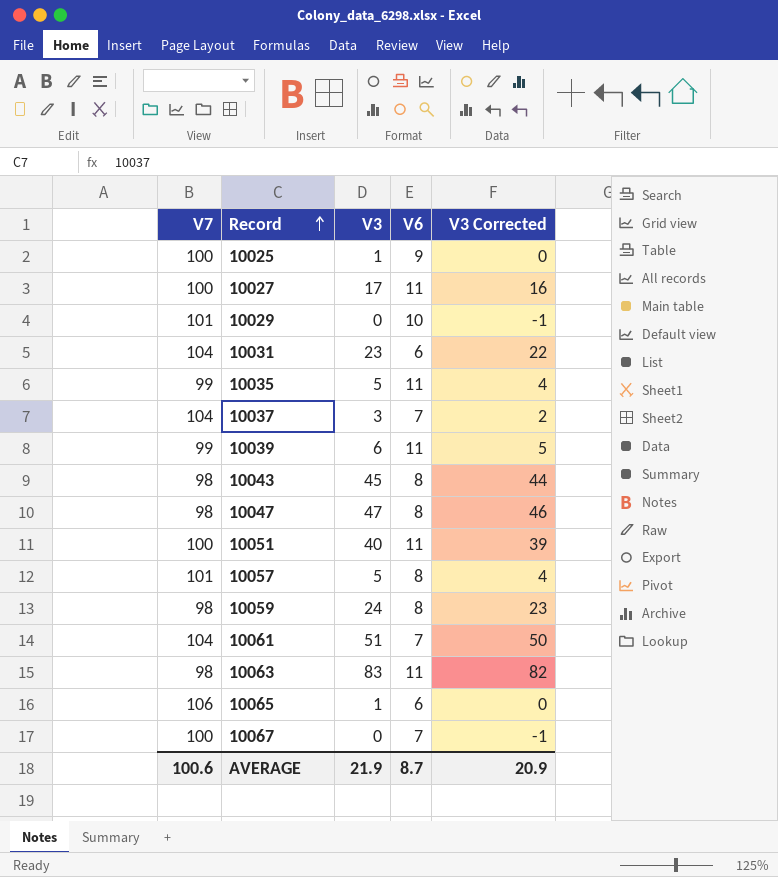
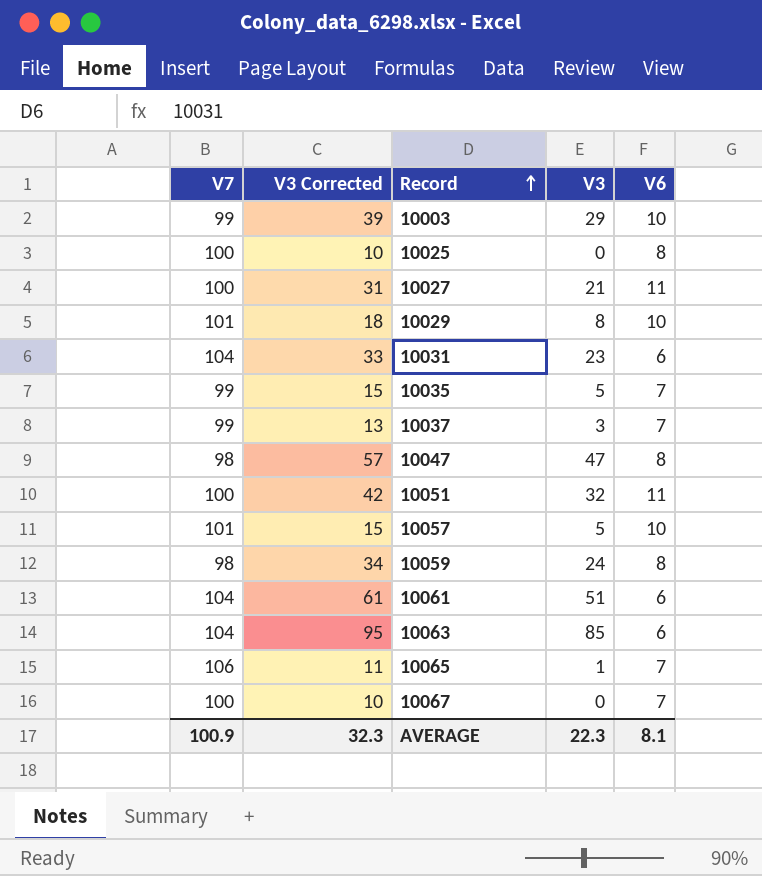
column V3 Corrected | formula: [V3] - 1 -> [V3] + 10
column V3 Corrected | position: 5 -> 2
row 10039: 99 | 6 | 11 | 5 -> none
row 10043: 98 | 45 | 8 | 44 -> none
row 10003: none -> 99 | 39 | 29 | 10
10025 | V3: 1 -> 0
10025 | V6: 9 -> 8
10027 | V3: 17 -> 21
10029 | V3: 0 -> 8
10035 | V6: 11 -> 7
10037 | V7: 104 -> 99
10051 | V3: 40 -> 32
10057 | V6: 8 -> 10
10061 | V6: 7 -> 6
10063 | V7: 98 -> 104
10063 | V3: 83 -> 85
10063 | V6: 11 -> 6
10065 | V6: 6 -> 7
AVERAGE | V7: 100.6 -> 100.9
AVERAGE | V3 Corrected: 20.9 -> 32.3
AVERAGE | V3: 21.9 -> 22.3
AVERAGE | V6: 8.7 -> 8.1

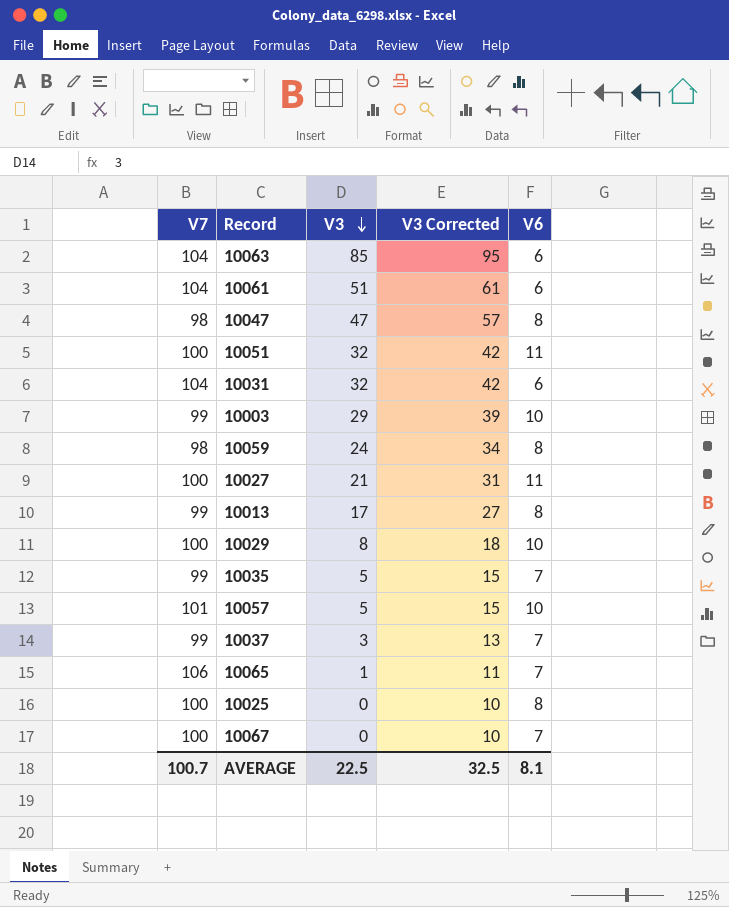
row order: Record ascending -> V3 descending
column V3 Corrected | position: 2 -> 4
10031 | V3: 23 -> 32
10031 | V3 Corrected: 33 -> 42
row 10013: none -> 99 | 17 | 27 | 8
10029 | V7: 101 -> 100
AVERAGE | V7: 100.9 -> 100.7
AVERAGE | V3: 22.3 -> 22.5
AVERAGE | V3 Corrected: 32.3 -> 32.5

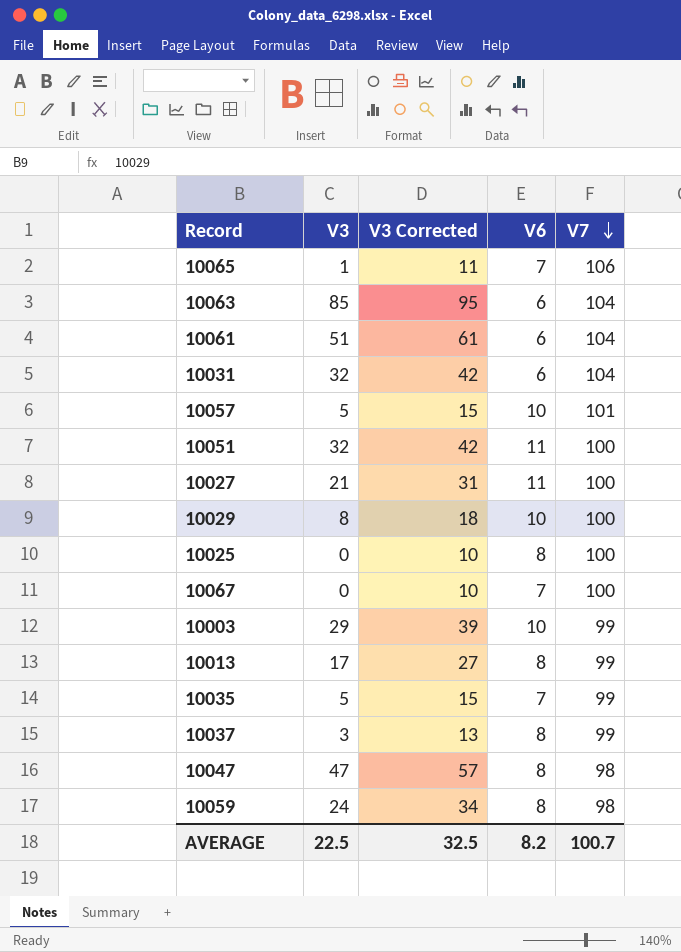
row order: V3 descending -> V7 descending
column V7 | position: 1 -> 5
10037 | V6: 7 -> 8
AVERAGE | V6: 8.1 -> 8.2

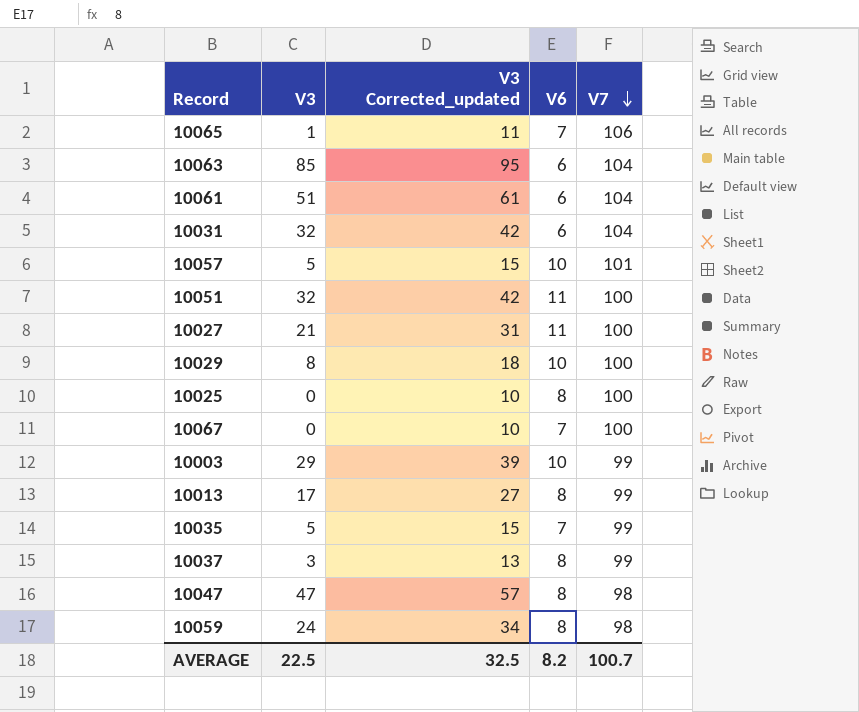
column name: V3 Corrected -> V3 Corrected_updated

